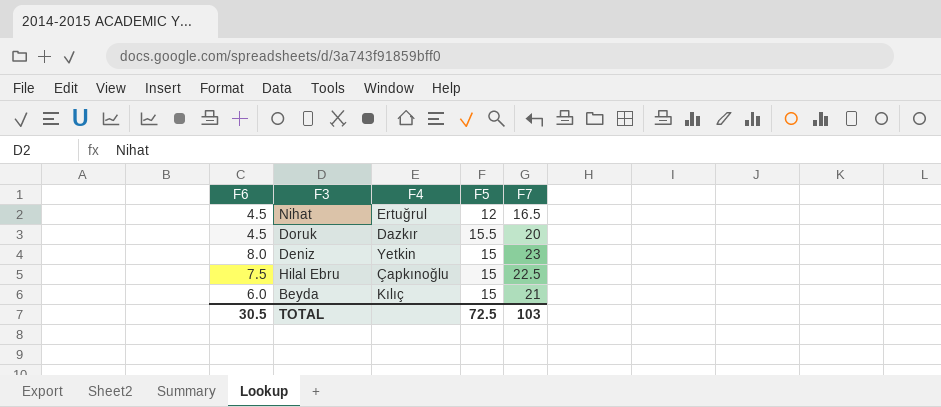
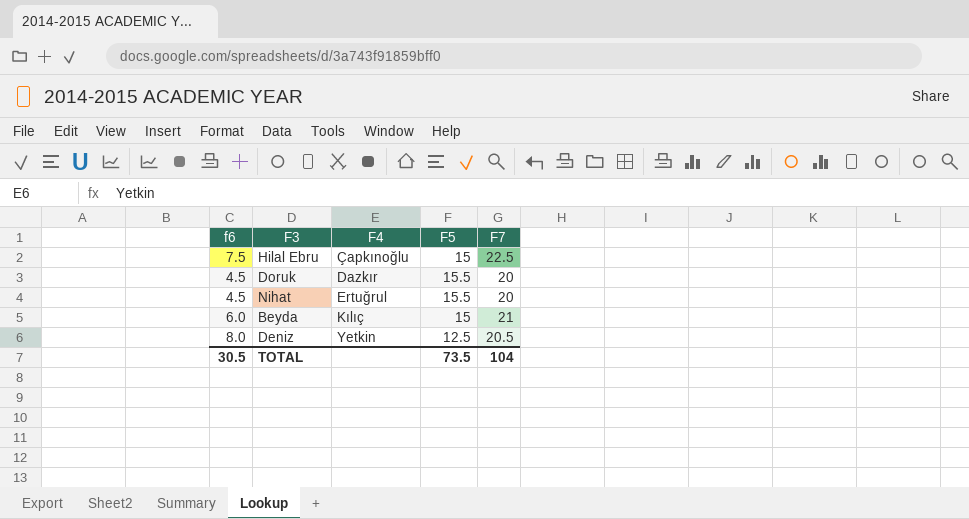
row order: none -> F4 ascending
column name: F6 -> f6
Nihat | F5: 12 -> 15.5
Nihat | F7: 16.5 -> 20
Deniz | F5: 15 -> 12.5
Deniz | F7: 23 -> 20.5
TOTAL | F5: 72.5 -> 73.5
TOTAL | F7: 103 -> 104

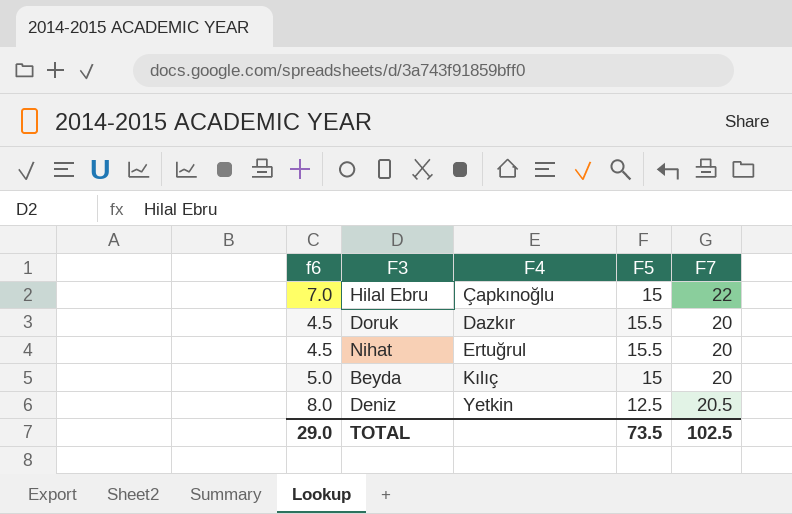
Hilal Ebru | f6: 7.5 -> 7.0
Hilal Ebru | F7: 22.5 -> 22
Beyda | f6: 6.0 -> 5.0
Beyda | F7: 21 -> 20
TOTAL | f6: 30.5 -> 29.0
TOTAL | F7: 104 -> 102.5

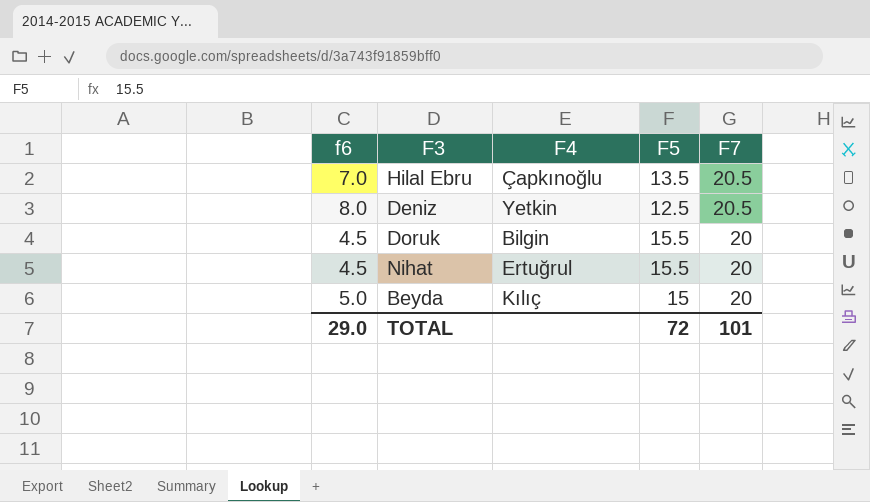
row order: F4 ascending -> F7 descending
Hilal Ebru | F5: 15 -> 13.5
Hilal Ebru | F7: 22 -> 20.5
Doruk | F4: Dazkır -> Bilgin
TOTAL | F5: 73.5 -> 72
TOTAL | F7: 102.5 -> 101

